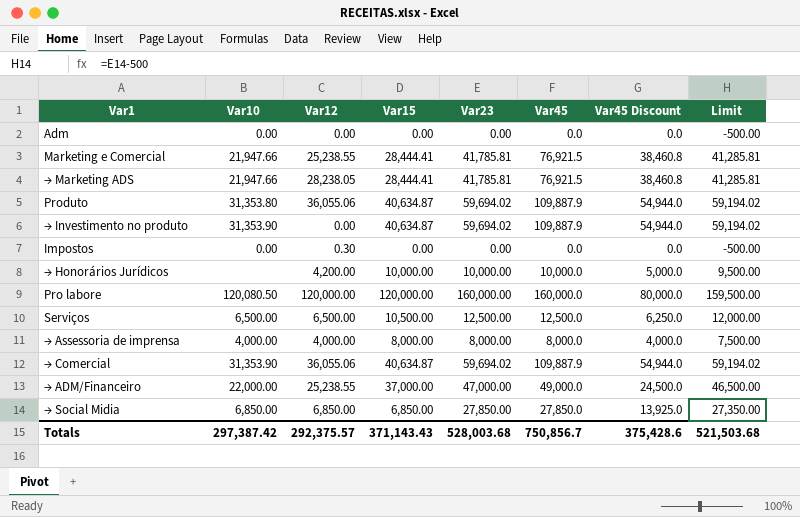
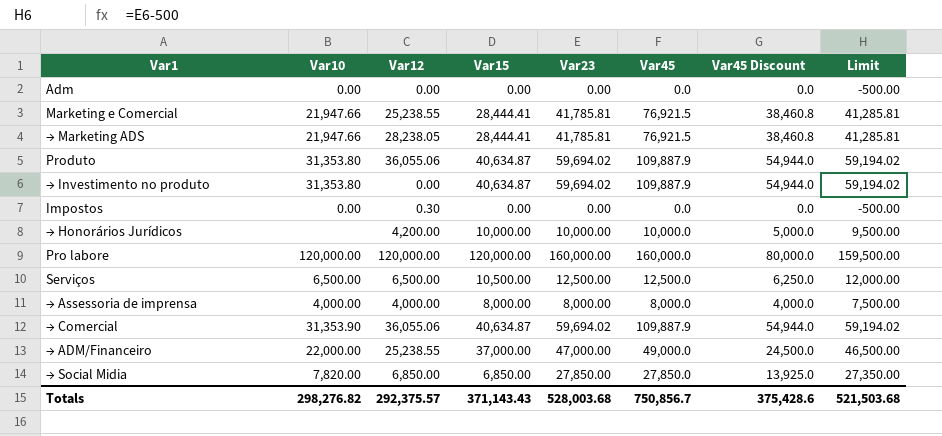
→ Investimento no produto | Var10: 31,353.90 -> 31,353.80
Pro labore | Var10: 120,080.50 -> 120,000.00
→ Social Midia | Var10: 6,850.00 -> 7,820.00
Totals | Var10: 297,387.42 -> 298,276.82

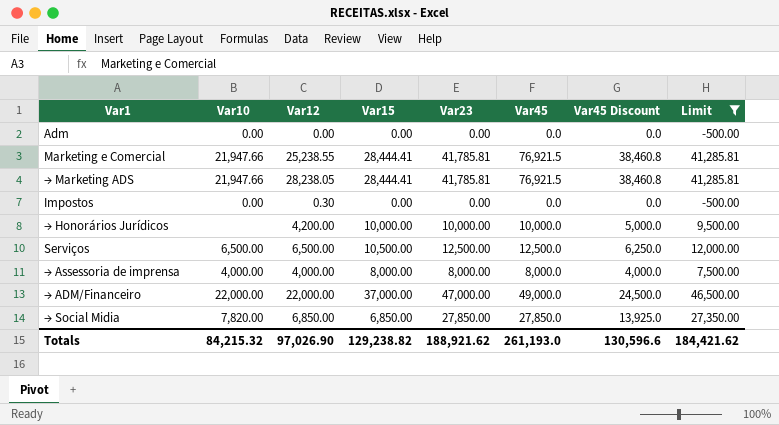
filter: none -> Limit <= 46,500.00
→ ADM/Financeiro | Var12: 25,238.55 -> 22,000.00
Totals | Var10: 298,276.82 -> 84,215.32
Totals | Var12: 292,375.57 -> 97,026.90
Totals | Var15: 371,143.43 -> 129,238.82
Totals | Var23: 528,003.68 -> 188,921.62
Totals | Var45: 750,856.7 -> 261,193.0
Totals | Var45 Discount: 375,428.6 -> 130,596.6
Totals | Limit: 521,503.68 -> 184,421.62

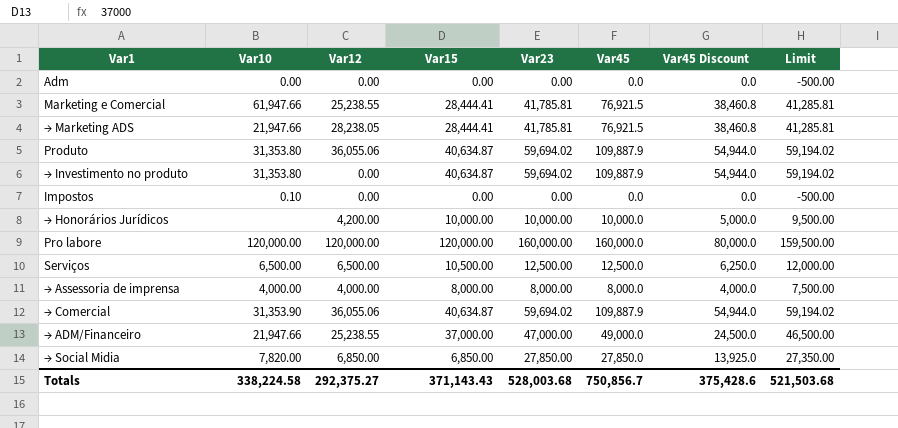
filter: Limit <= 46,500.00 -> none
Marketing e Comercial | Var10: 21,947.66 -> 61,947.66
Impostos | Var10: 0.00 -> 0.10
Impostos | Var12: 0.30 -> 0.00
→ ADM/Financeiro | Var10: 22,000.00 -> 21,947.66
→ ADM/Financeiro | Var12: 22,000.00 -> 25,238.55
Totals | Var10: 84,215.32 -> 338,224.58
Totals | Var12: 97,026.90 -> 292,375.27
Totals | Var15: 129,238.82 -> 371,143.43
Totals | Var23: 188,921.62 -> 528,003.68
Totals | Var45: 261,193.0 -> 750,856.7
Totals | Var45 Discount: 130,596.6 -> 375,428.6
Totals | Limit: 184,421.62 -> 521,503.68

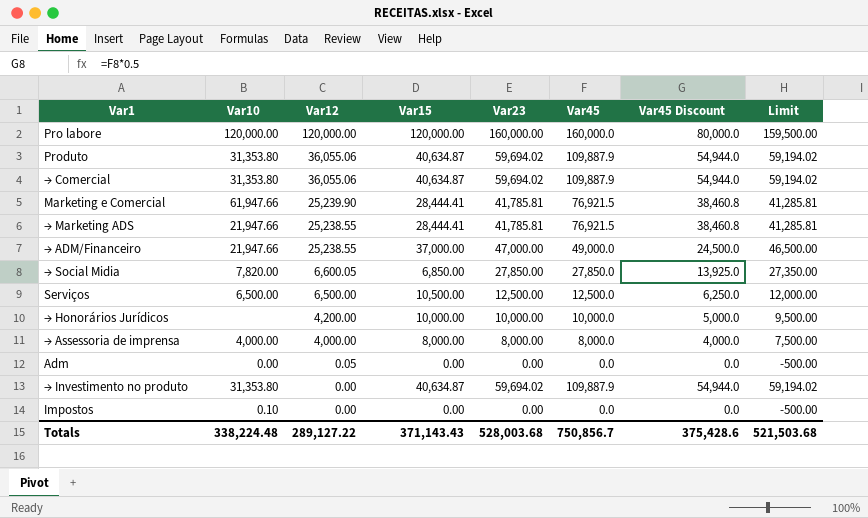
row order: none -> Var12 descending
→ Comercial | Var10: 31,353.90 -> 31,353.80
Marketing e Comercial | Var12: 25,238.55 -> 25,239.90
→ Marketing ADS | Var12: 28,238.05 -> 25,238.55
→ Social Midia | Var12: 6,850.00 -> 6,600.05
Adm | Var12: 0.00 -> 0.05
Totals | Var10: 338,224.58 -> 338,224.48
Totals | Var12: 292,375.27 -> 289,127.22

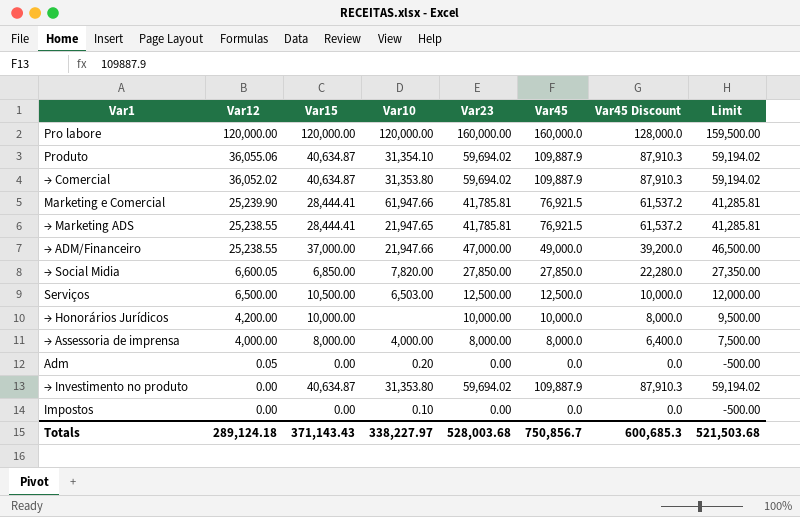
column Var10 | position: 2 -> 4
column Var45 Discount | formula: [Var45] * 0.5 -> [Var45] * 0.8
Produto | Var10: 31,353.80 -> 31,354.10
→ Comercial | Var12: 36,055.06 -> 36,052.02
→ Marketing ADS | Var10: 21,947.66 -> 21,947.65
Serviços | Var10: 6,500.00 -> 6,503.00
Adm | Var10: 0.00 -> 0.20
Totals | Var12: 289,127.22 -> 289,124.18
Totals | Var10: 338,224.48 -> 338,227.97
Totals | Var45 Discount: 375,428.6 -> 600,685.3

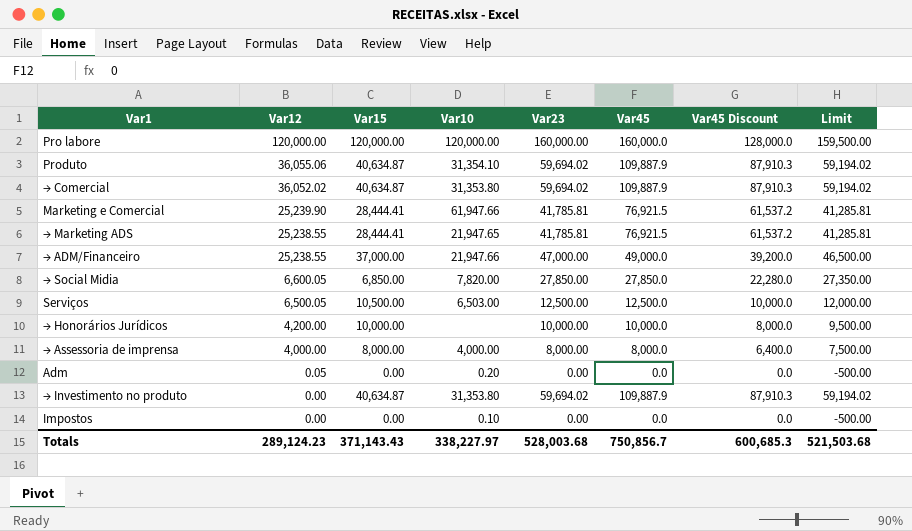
Serviços | Var12: 6,500.00 -> 6,500.05
Totals | Var12: 289,124.18 -> 289,124.23

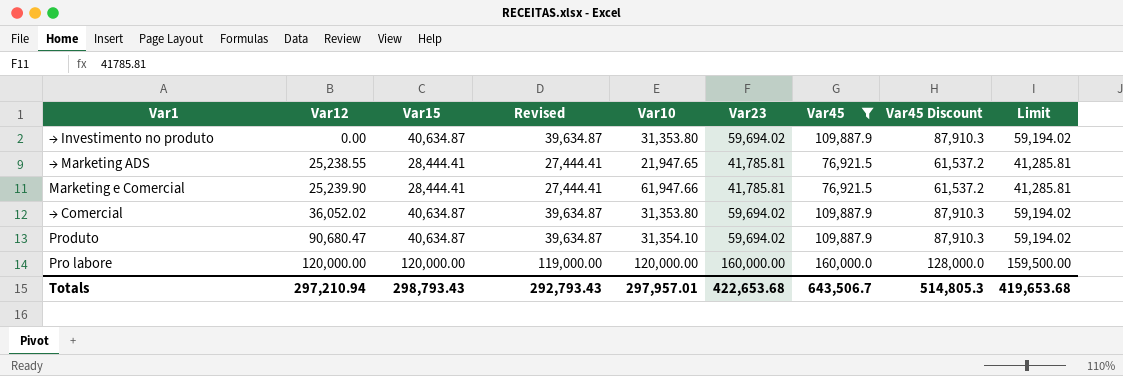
filter: none -> Var45 >= 76,921.5
row order: Var12 descending -> Var12 ascending
column Revised | formula: none -> [Var15] - 1000
Produto | Var12: 36,055.06 -> 90,680.47
Totals | Var12: 289,124.23 -> 297,210.94
Totals | Var15: 371,143.43 -> 298,793.43
Totals | Var10: 338,227.97 -> 297,957.01
Totals | Var23: 528,003.68 -> 422,653.68
Totals | Var45: 750,856.7 -> 643,506.7
Totals | Var45 Discount: 600,685.3 -> 514,805.3
Totals | Limit: 521,503.68 -> 419,653.68

